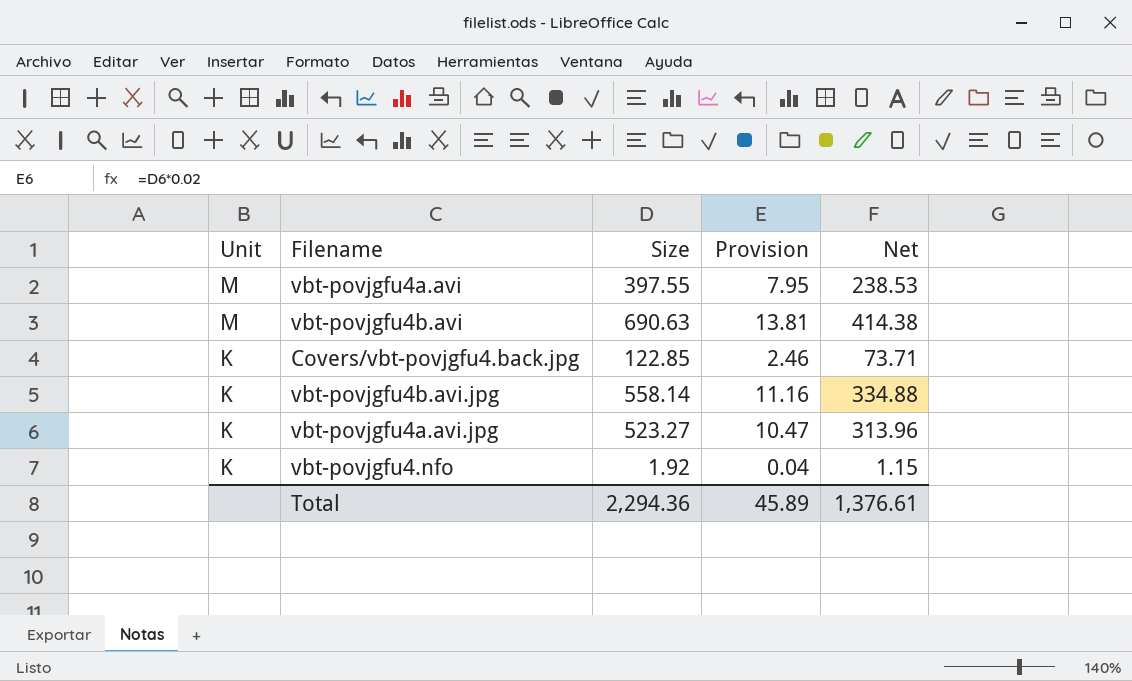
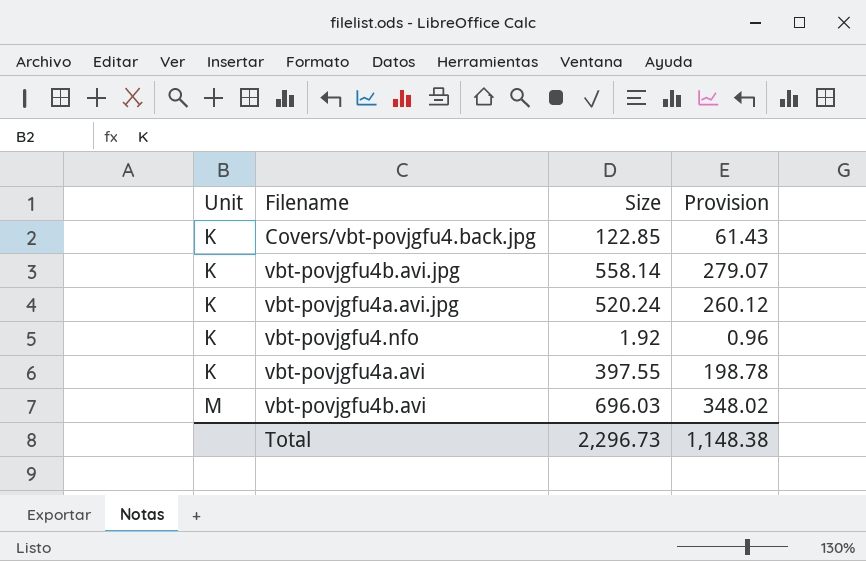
row order: Unit descending -> Unit ascending
column Net | formula: [Size] * 0.6 -> none
column Provision | formula: [Size] * 0.02 -> [Size] * 0.5
vbt-povjgfu4a.avi.jpg | Size: 523.27 -> 520.24
vbt-povjgfu4a.avi | Unit: M -> K
vbt-povjgfu4b.avi | Size: 690.63 -> 696.03
Total | Size: 2,294.36 -> 2,296.73
Total | Provision: 45.89 -> 1,148.38

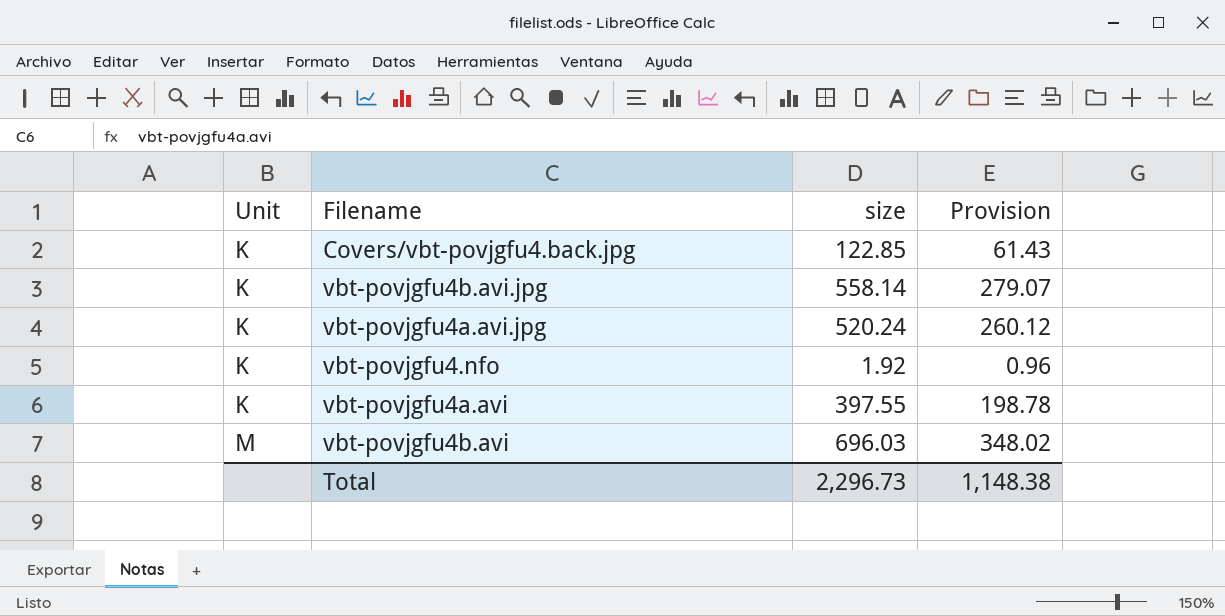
column name: Size -> size

